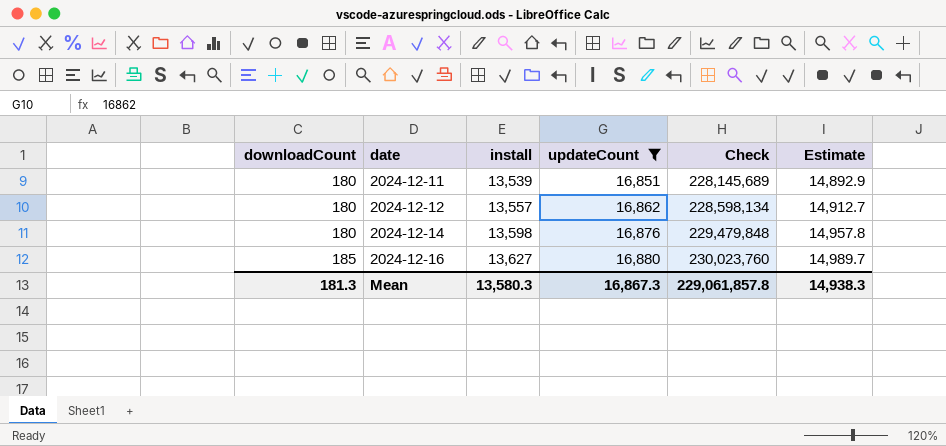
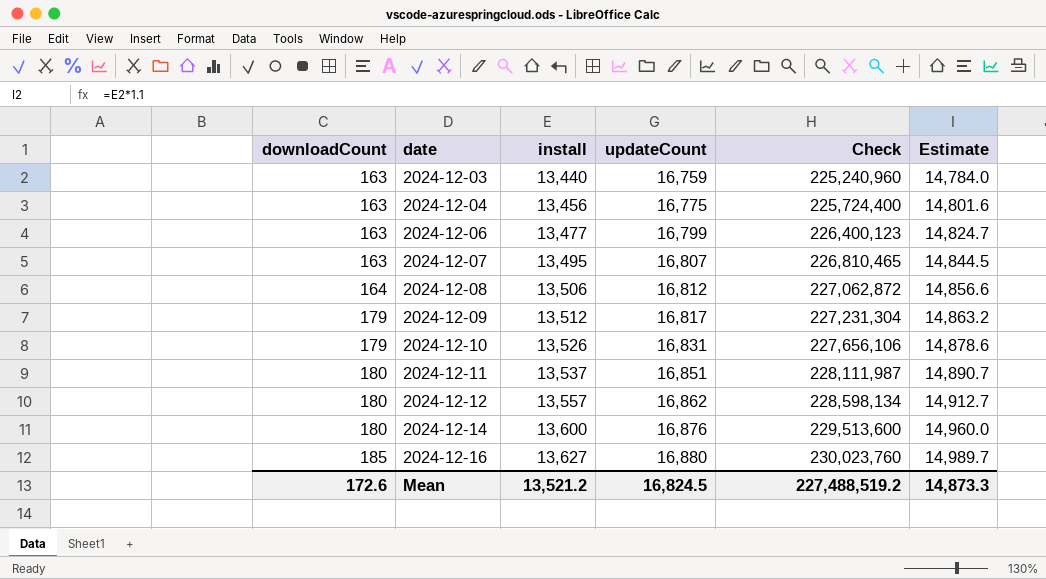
filter: updateCount >= 16,851 -> none
2024-12-11 | install: 13,539 -> 13,537
2024-12-11 | Check: 228,145,689 -> 228,111,987
2024-12-11 | Estimate: 14,892.9 -> 14,890.7
2024-12-14 | install: 13,598 -> 13,600
2024-12-14 | Check: 229,479,848 -> 229,513,600
2024-12-14 | Estimate: 14,957.8 -> 14,960.0
Mean | downloadCount: 181.3 -> 172.6
Mean | install: 13,580.3 -> 13,521.2
Mean | updateCount: 16,867.3 -> 16,824.5
Mean | Check: 229,061,857.8 -> 227,488,519.2
Mean | Estimate: 14,938.3 -> 14,873.3

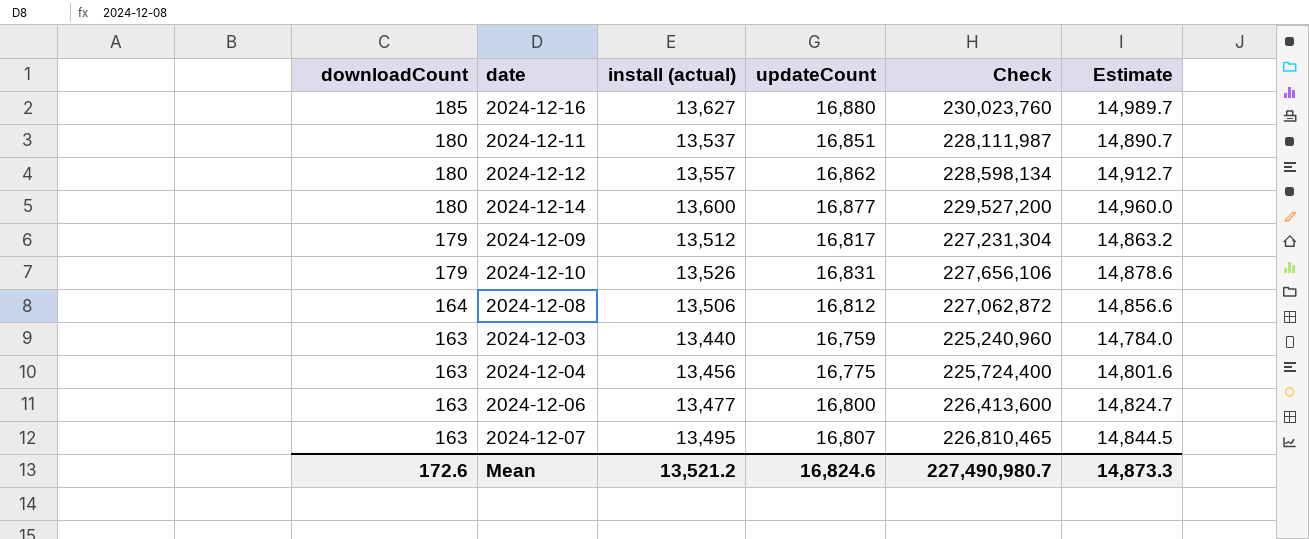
row order: downloadCount ascending -> downloadCount descending
column name: install -> install (actual)
2024-12-14 | updateCount: 16,876 -> 16,877
2024-12-14 | Check: 229,513,600 -> 229,527,200
2024-12-06 | updateCount: 16,799 -> 16,800
2024-12-06 | Check: 226,400,123 -> 226,413,600
Mean | updateCount: 16,824.5 -> 16,824.6
Mean | Check: 227,488,519.2 -> 227,490,980.7

